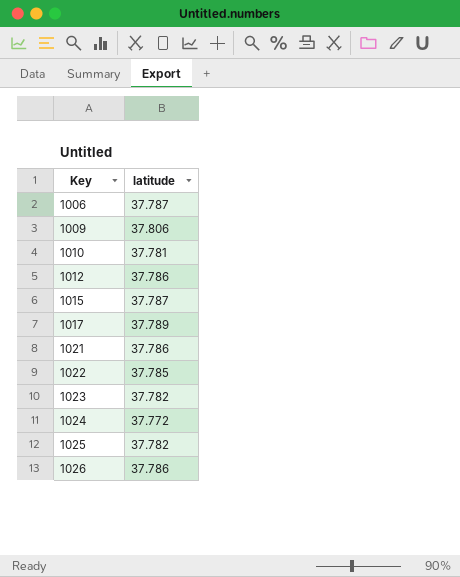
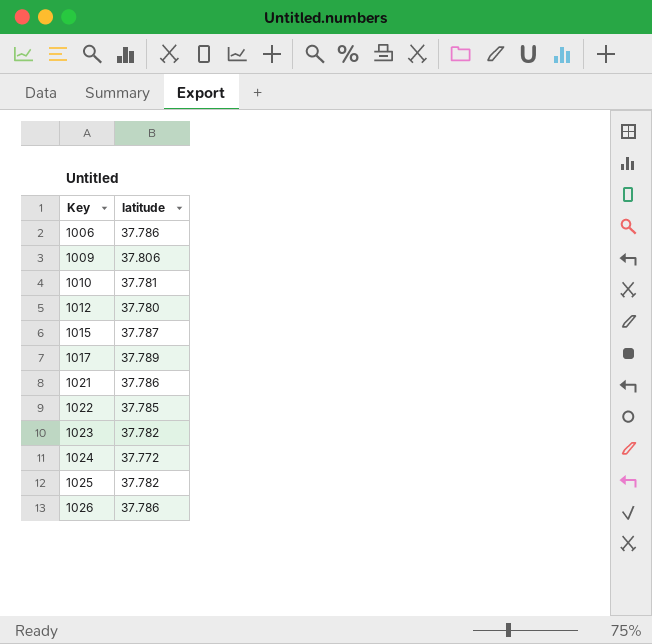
1006 | latitude: 37.787 -> 37.786
1012 | latitude: 37.786 -> 37.780

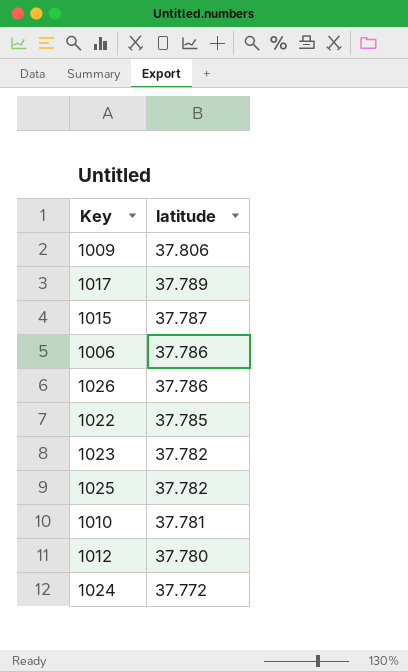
row order: Key ascending -> latitude descending
row 1021: 37.786 -> none

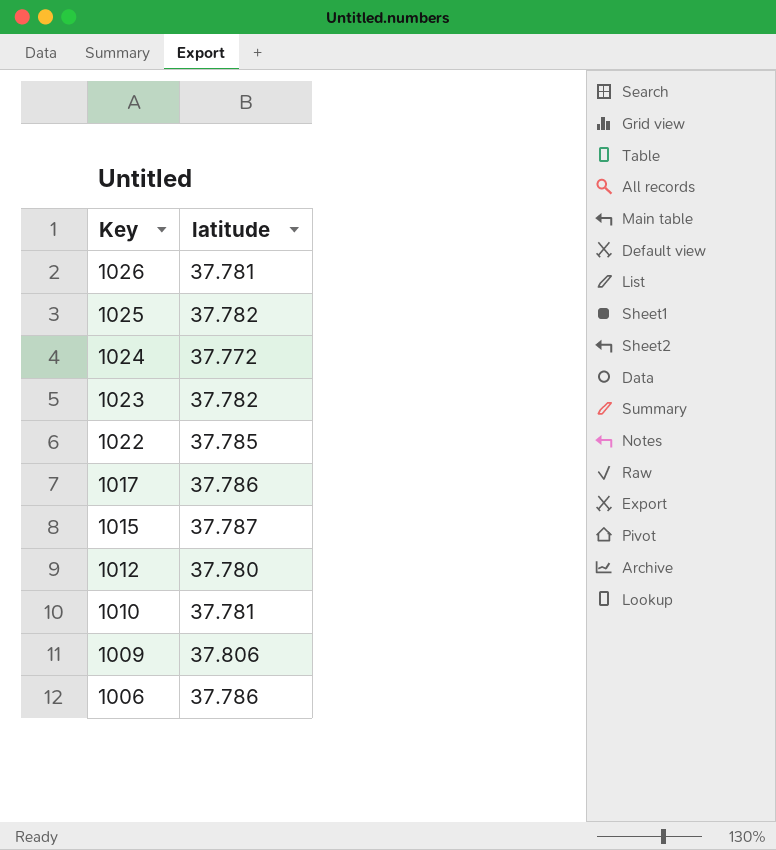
row order: latitude descending -> Key descending
1026 | latitude: 37.786 -> 37.781
1017 | latitude: 37.789 -> 37.786

